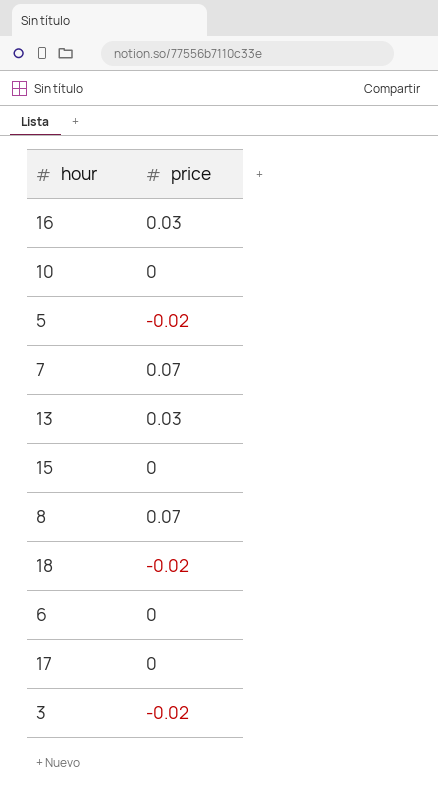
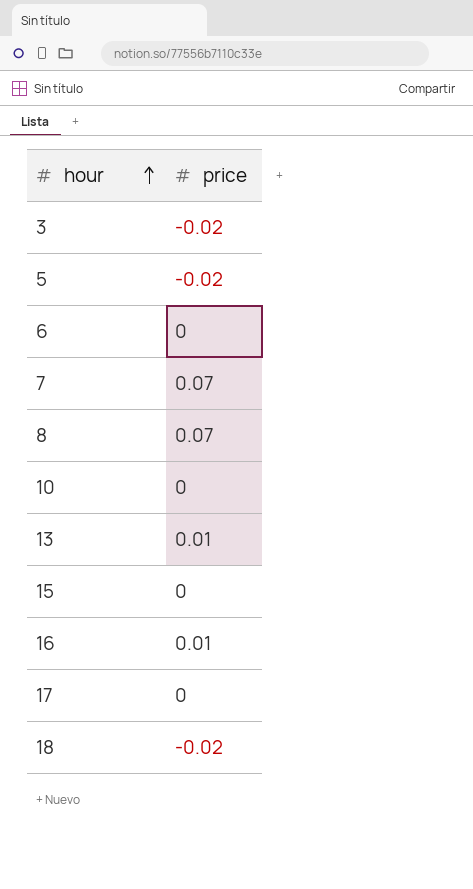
row order: none -> hour ascending
13 | price: 0.03 -> 0.01
16 | price: 0.03 -> 0.01

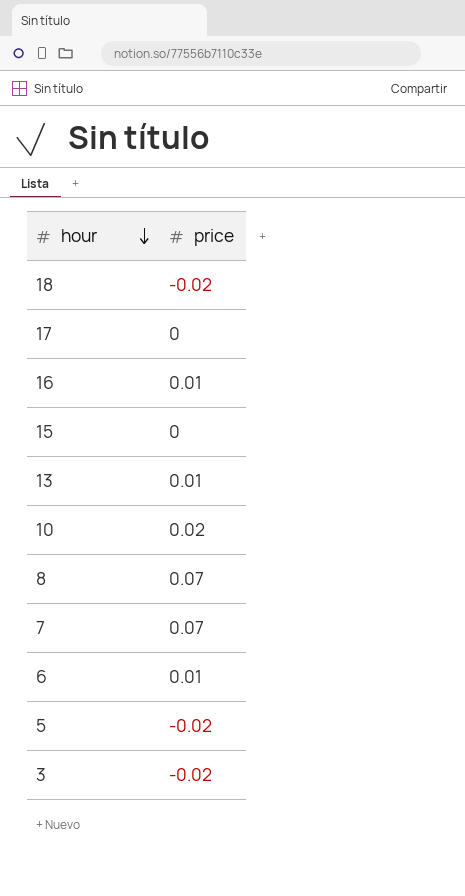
row order: hour ascending -> hour descending
10 | price: 0 -> 0.02
6 | price: 0 -> 0.01

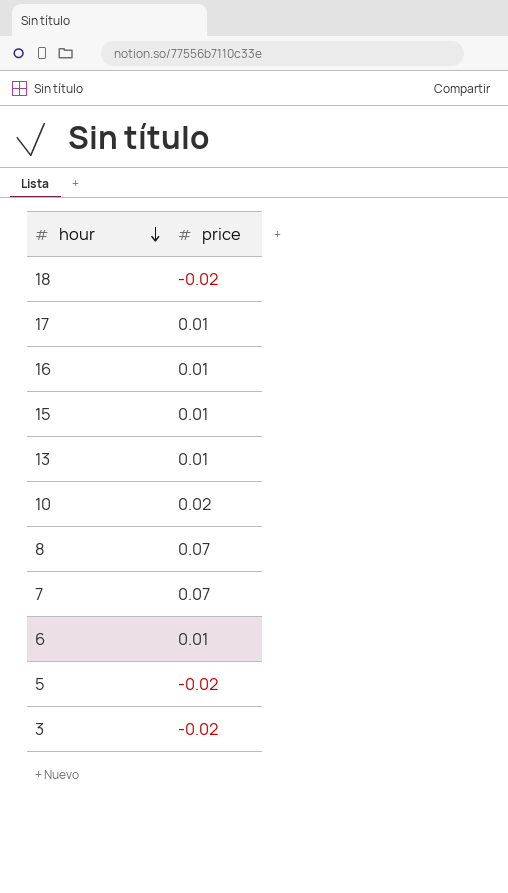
17 | price: 0 -> 0.01
15 | price: 0 -> 0.01

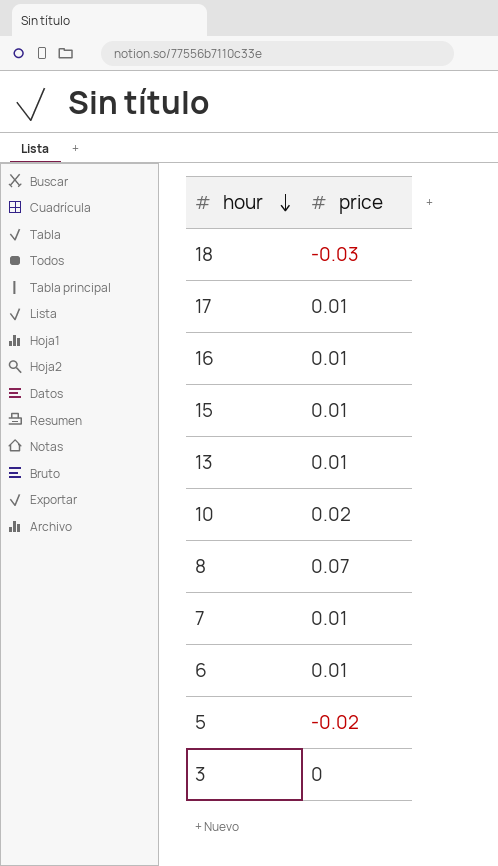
18 | price: -0.02 -> -0.03
7 | price: 0.07 -> 0.01
3 | price: -0.02 -> 0

